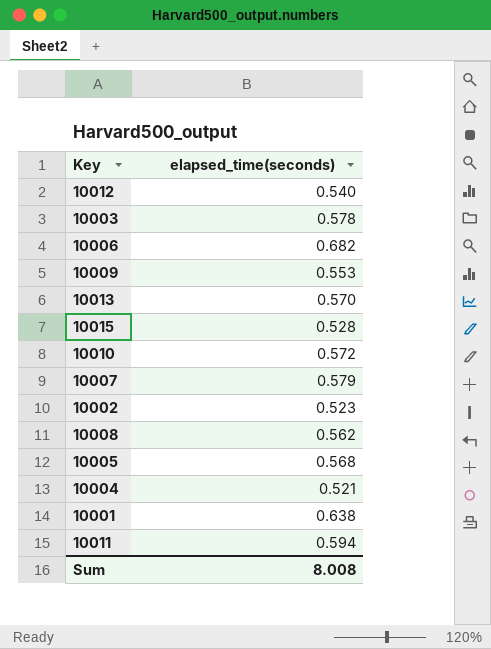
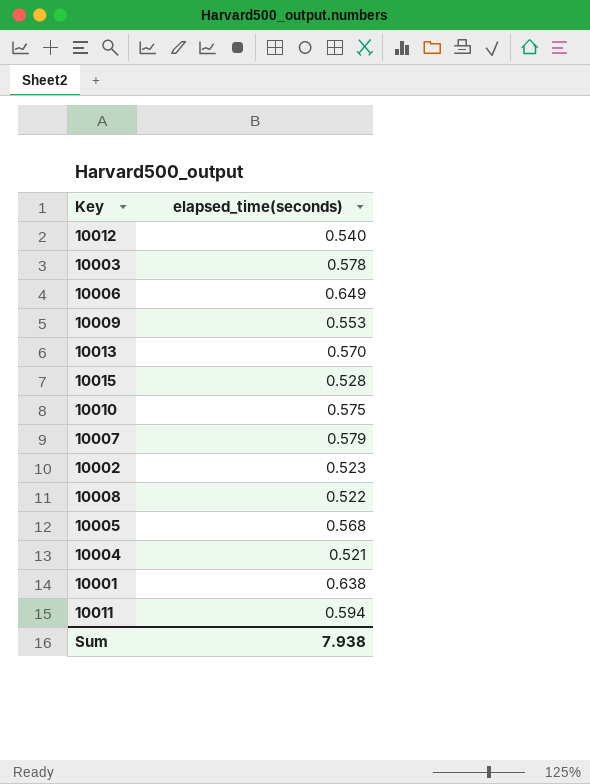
10006 | elapsed_time(seconds): 0.682 -> 0.649
10010 | elapsed_time(seconds): 0.572 -> 0.575
10008 | elapsed_time(seconds): 0.562 -> 0.522
Sum | elapsed_time(seconds): 8.008 -> 7.938

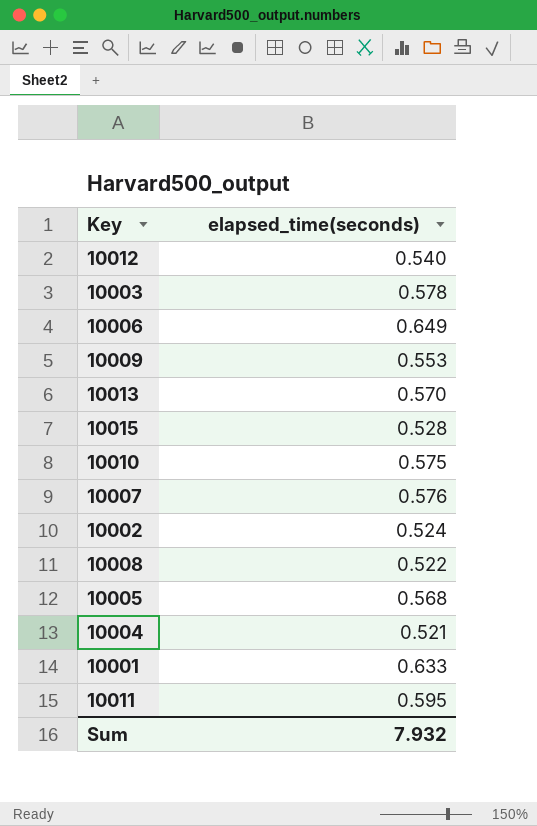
10007 | elapsed_time(seconds): 0.579 -> 0.576
10002 | elapsed_time(seconds): 0.523 -> 0.524
10001 | elapsed_time(seconds): 0.638 -> 0.633
10011 | elapsed_time(seconds): 0.594 -> 0.595
Sum | elapsed_time(seconds): 7.938 -> 7.932

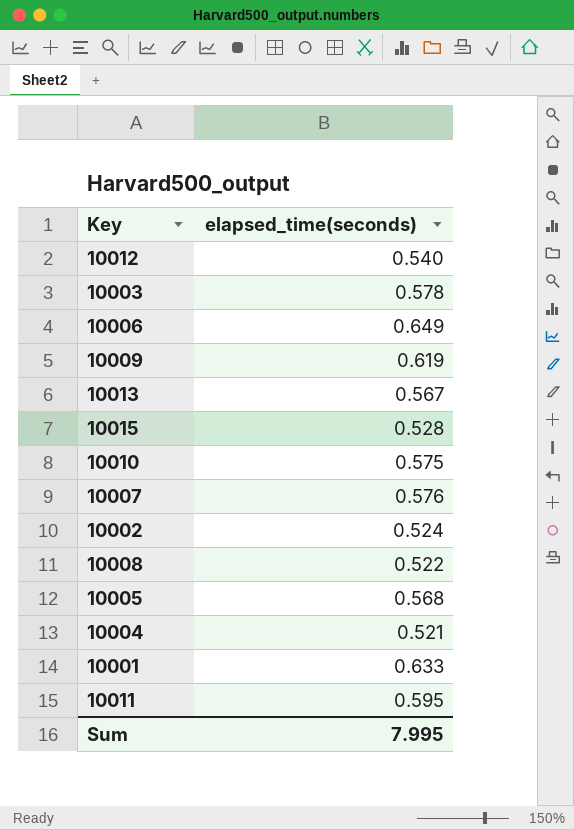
10009 | elapsed_time(seconds): 0.553 -> 0.619
10013 | elapsed_time(seconds): 0.570 -> 0.567
Sum | elapsed_time(seconds): 7.932 -> 7.995

